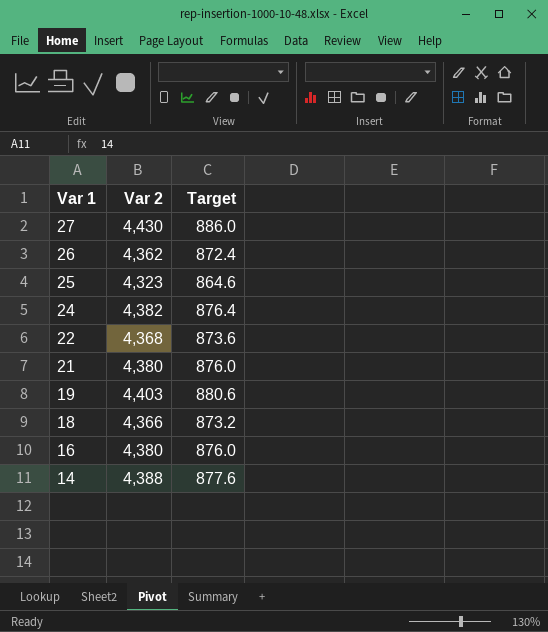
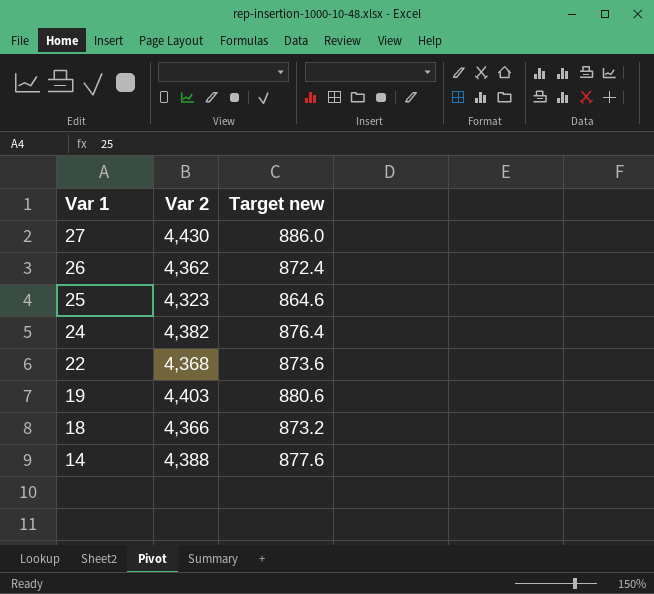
column name: Target -> Target new
row 21: 4,380 | 876.0 -> none
row 16: 4,380 | 876.0 -> none

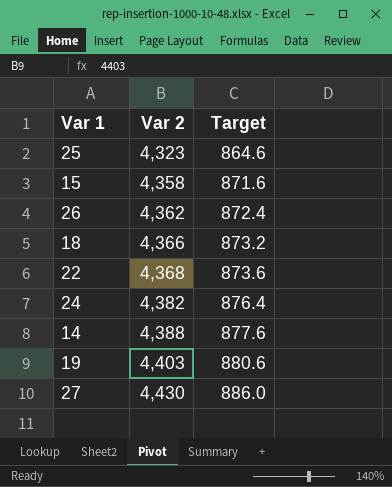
row order: Var 1 descending -> Var 2 ascending
column name: Target new -> Target
row 15: none -> 4,358 | 871.6

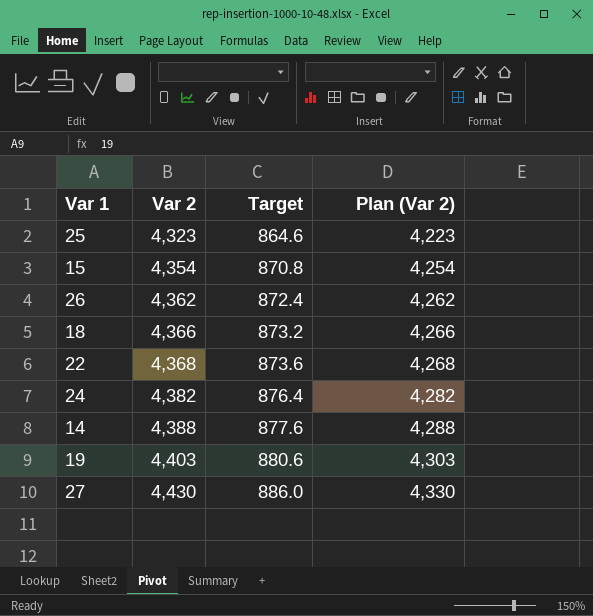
column Plan (Var 2) | formula: none -> [Var 2] - 100
15 | Var 2: 4,358 -> 4,354
15 | Target: 871.6 -> 870.8

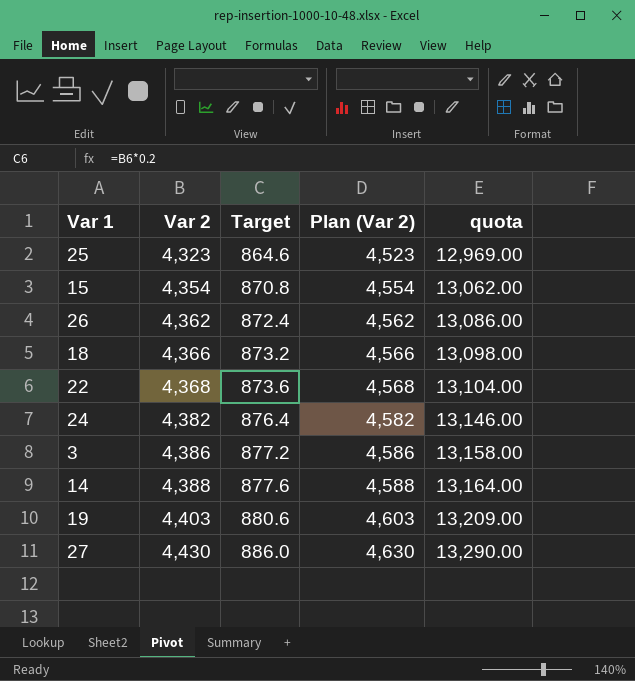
column Plan (Var 2) | formula: [Var 2] - 100 -> [Var 2] + 200
column quota | formula: none -> [Var 2] * 3
row 3: none -> 4,386 | 877.2 | 4,586 | 13,158.00

